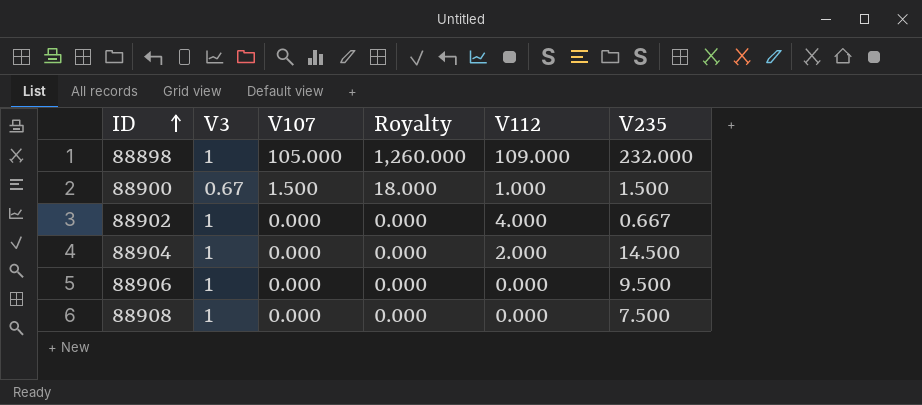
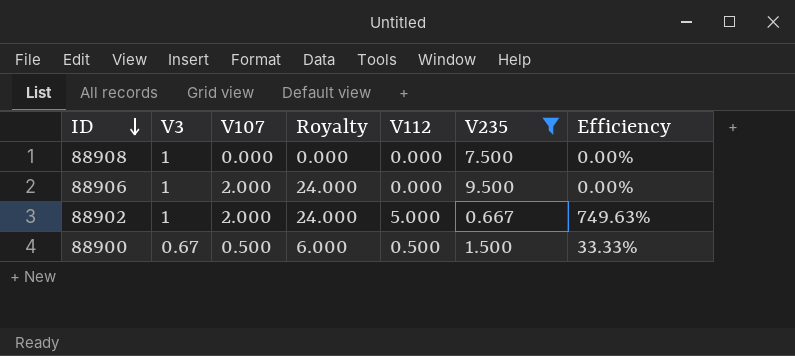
filter: none -> V235 <= 9.500
row order: ID ascending -> ID descending
column Efficiency | formula: none -> [V112] / [V235]
88906 | V107: 0.000 -> 2.000
88906 | Royalty: 0.000 -> 24.000
88902 | V107: 0.000 -> 2.000
88902 | Royalty: 0.000 -> 24.000
88902 | V112: 4.000 -> 5.000
88900 | V107: 1.500 -> 0.500
88900 | Royalty: 18.000 -> 6.000
88900 | V112: 1.000 -> 0.500

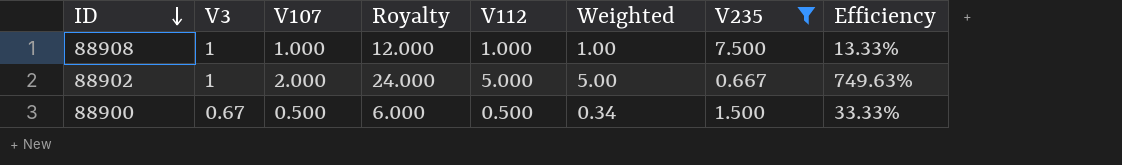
column Weighted | formula: none -> [V3] * [V112]
row 88906: 1 | 2.000 | 24.000 | 0.000 | 9.500 | 0.00% -> none
88908 | V107: 0.000 -> 1.000
88908 | Royalty: 0.000 -> 12.000
88908 | V112: 0.000 -> 1.000
88908 | Efficiency: 0.00% -> 13.33%

